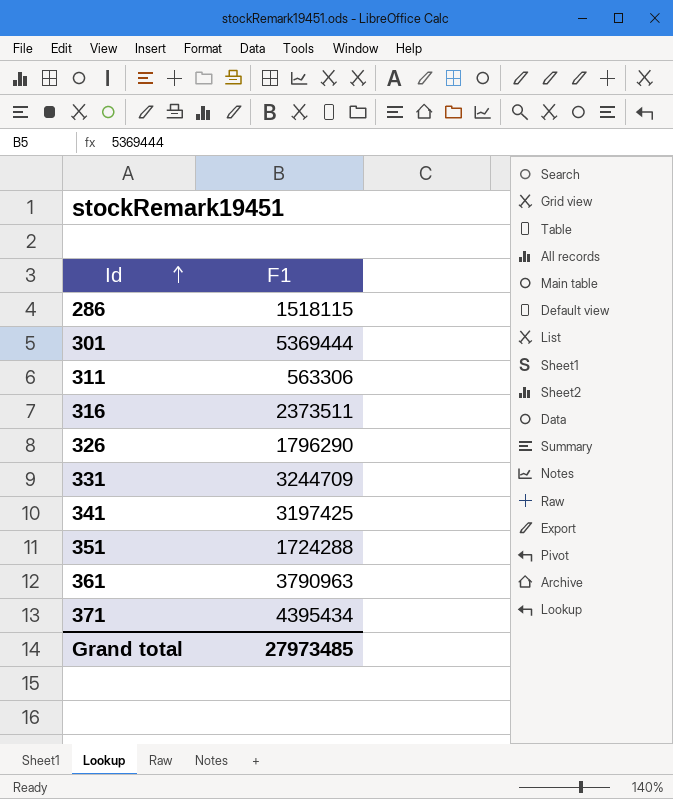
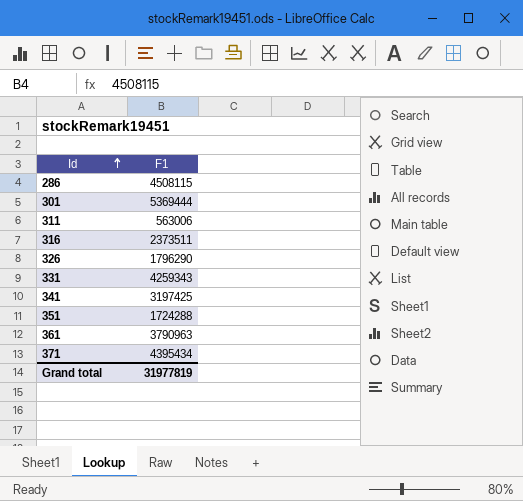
286 | F1: 1518115 -> 4508115
311 | F1: 563306 -> 563006
331 | F1: 3244709 -> 4259343
Grand total | F1: 27973485 -> 31977819

